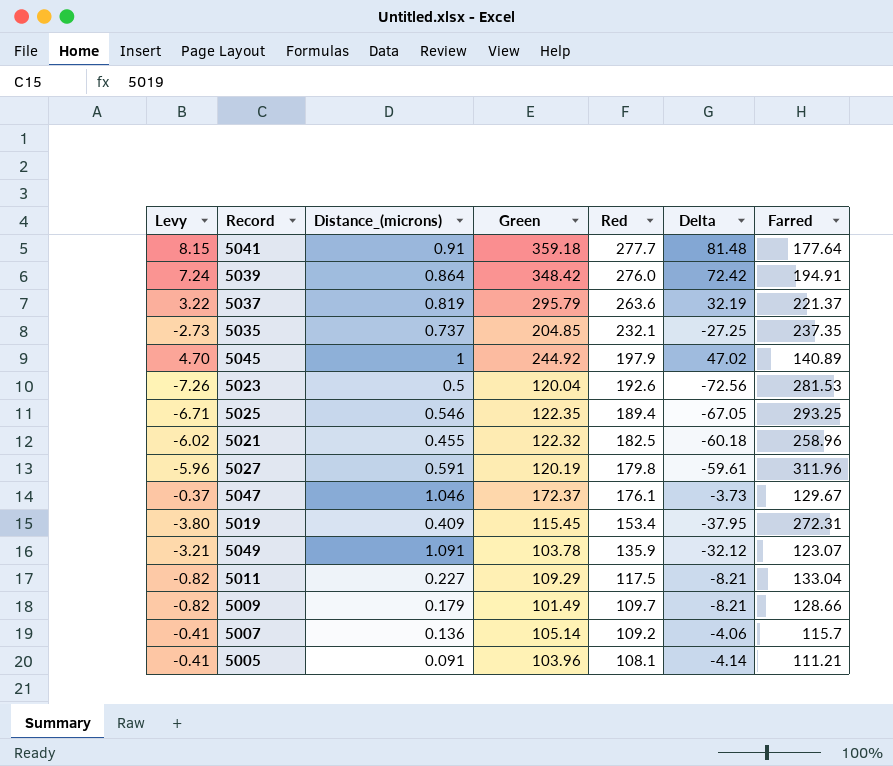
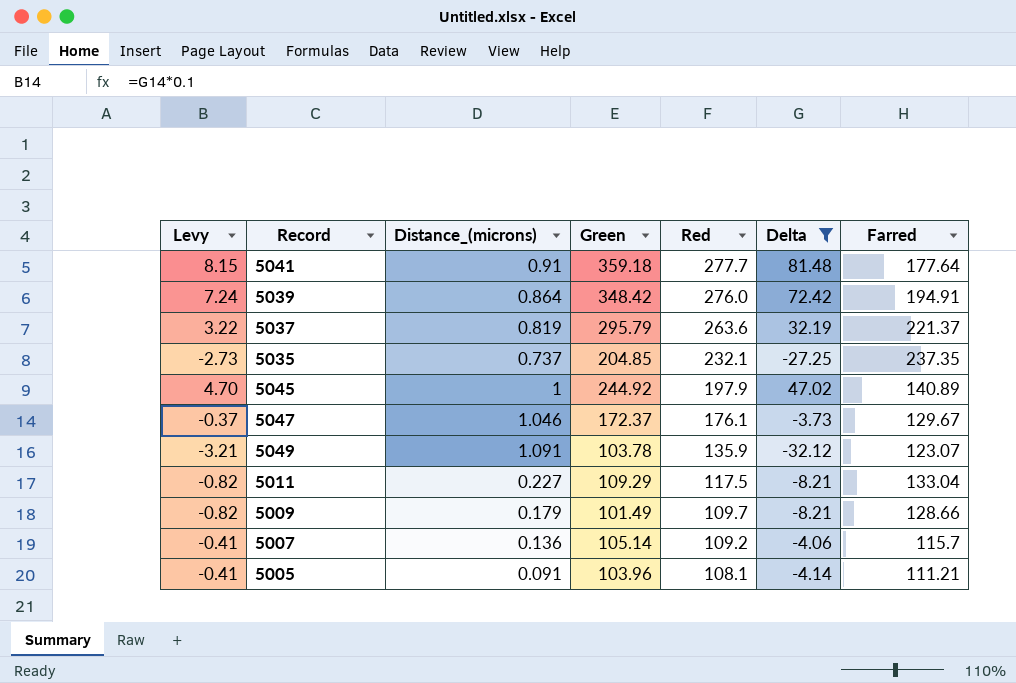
filter: none -> Delta >= -32.12

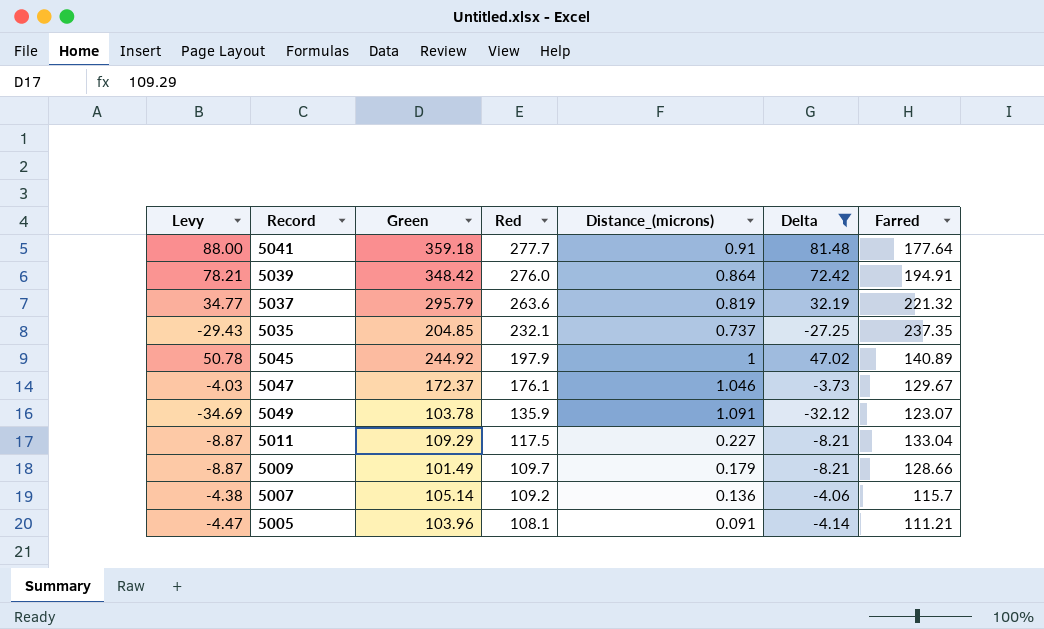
column Levy | formula: [Delta] * 0.1 -> [Delta] * 1.08
column Distance_(microns) | position: 3 -> 5
5037 | Farred: 221.37 -> 221.32

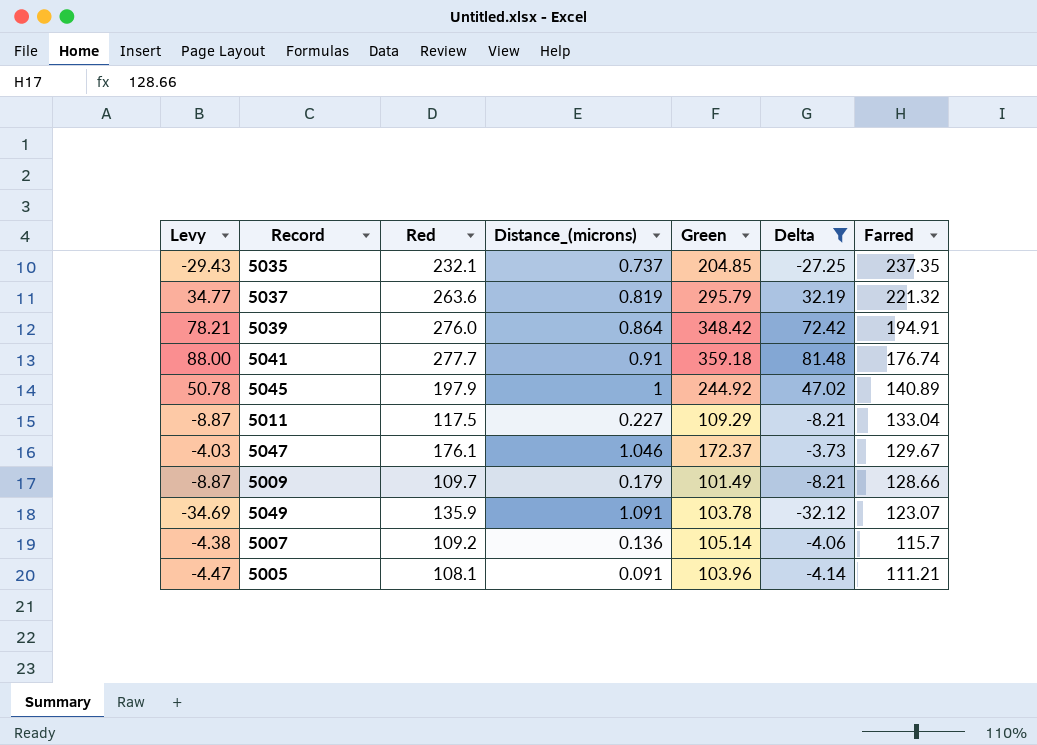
row order: Red descending -> Farred descending
column Green | position: 3 -> 5
5041 | Farred: 177.64 -> 176.74

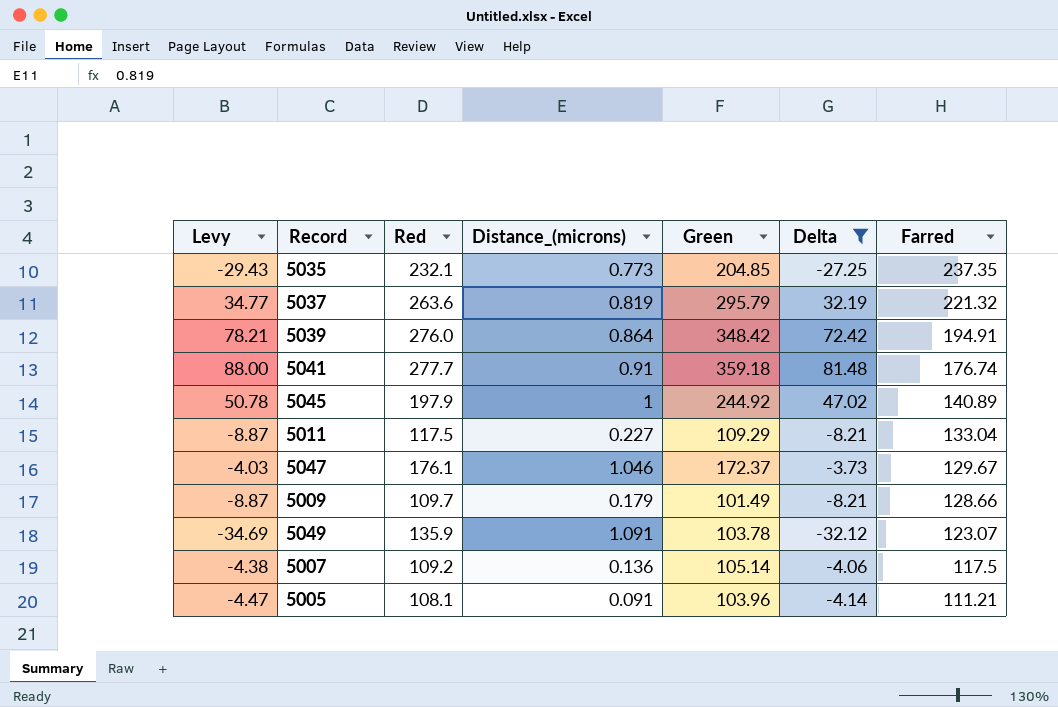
5035 | Distance_(microns): 0.737 -> 0.773
5007 | Farred: 115.7 -> 117.5

